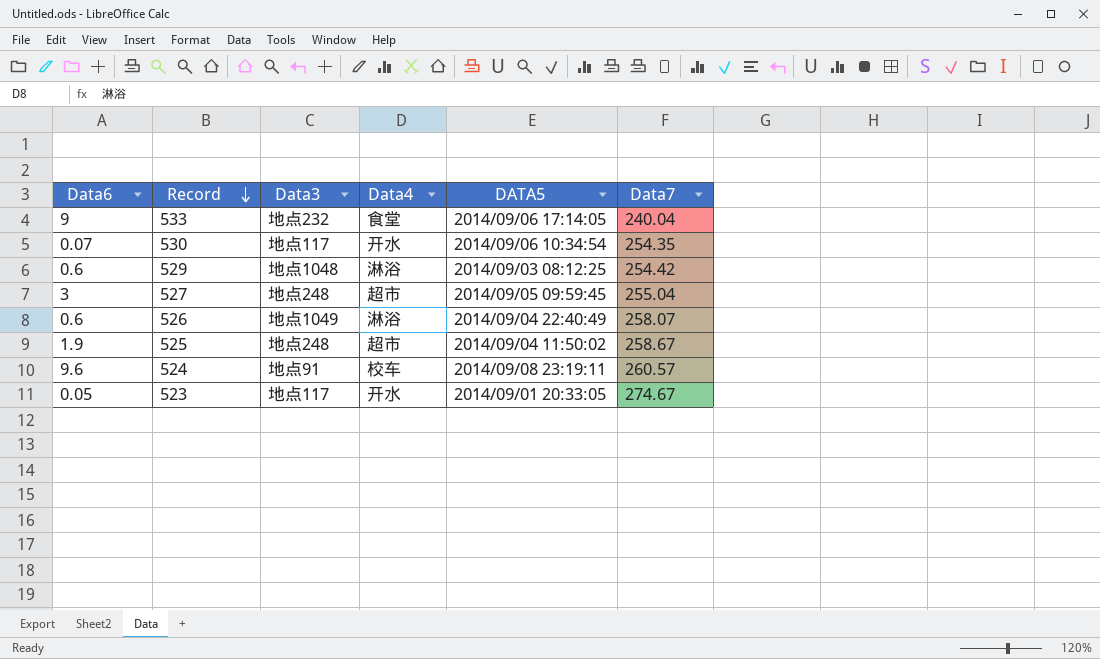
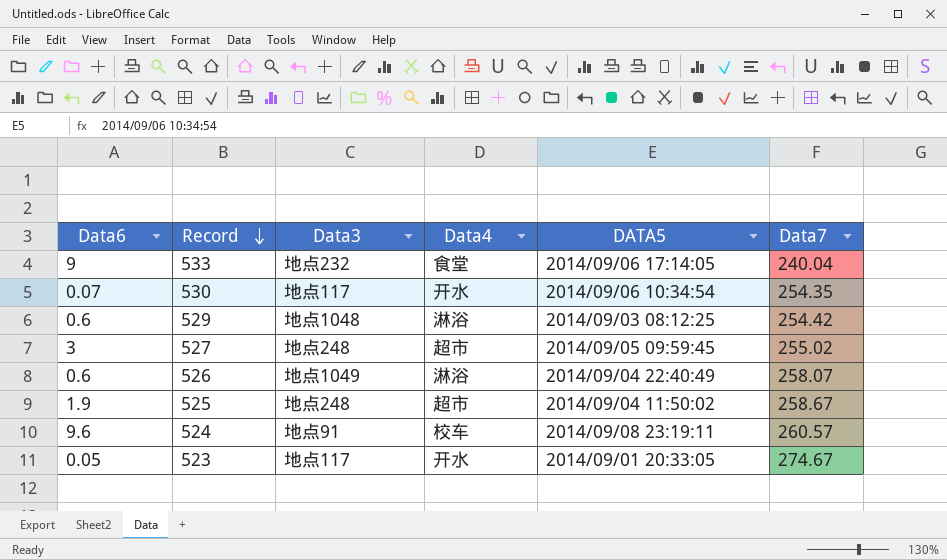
527 | Data7: 255.04 -> 255.02

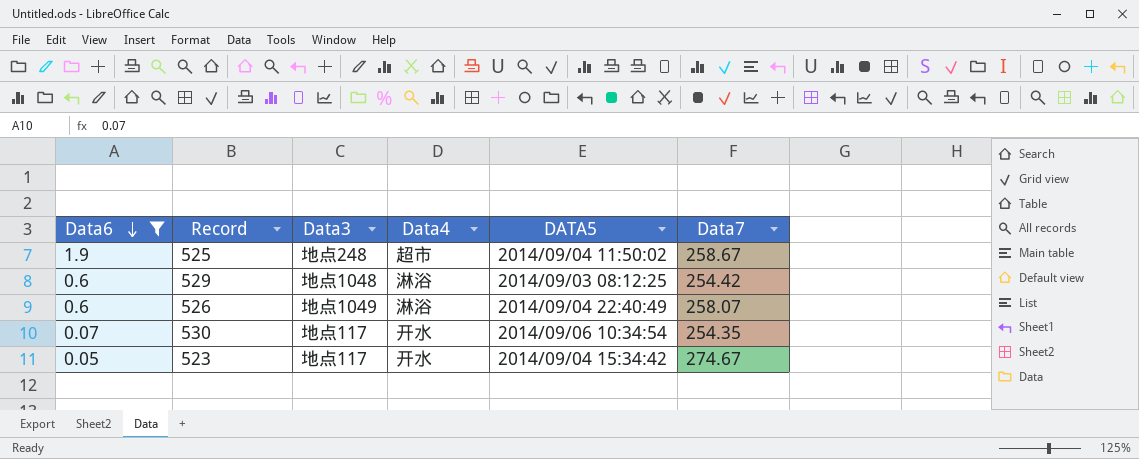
filter: none -> Data6 <= 1.9
row order: Record descending -> Data6 descending
523 | DATA5: 2014/09/01 20:33:05 -> 2014/09/04 15:34:42

